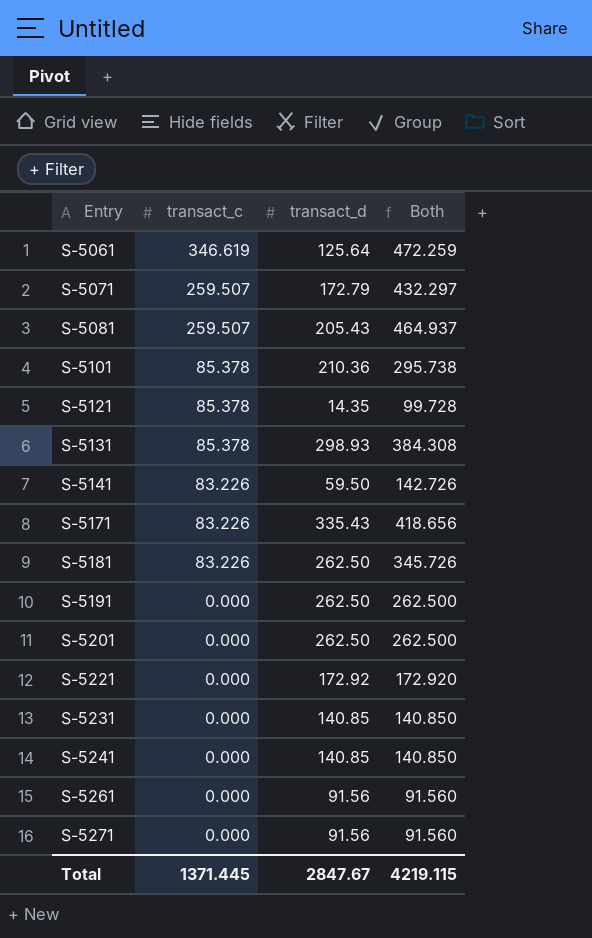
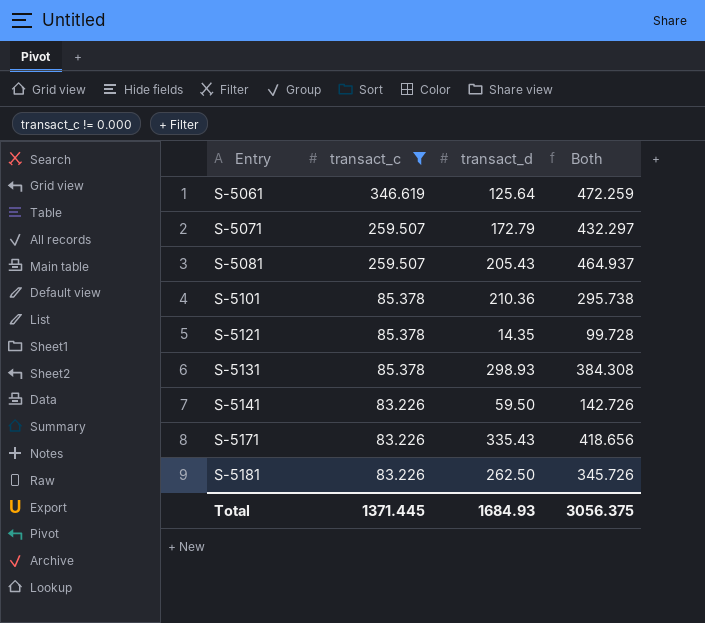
filter: none -> transact_c != 0.000
Total | transact_d: 2847.67 -> 1684.93
Total | Both: 4219.115 -> 3056.375

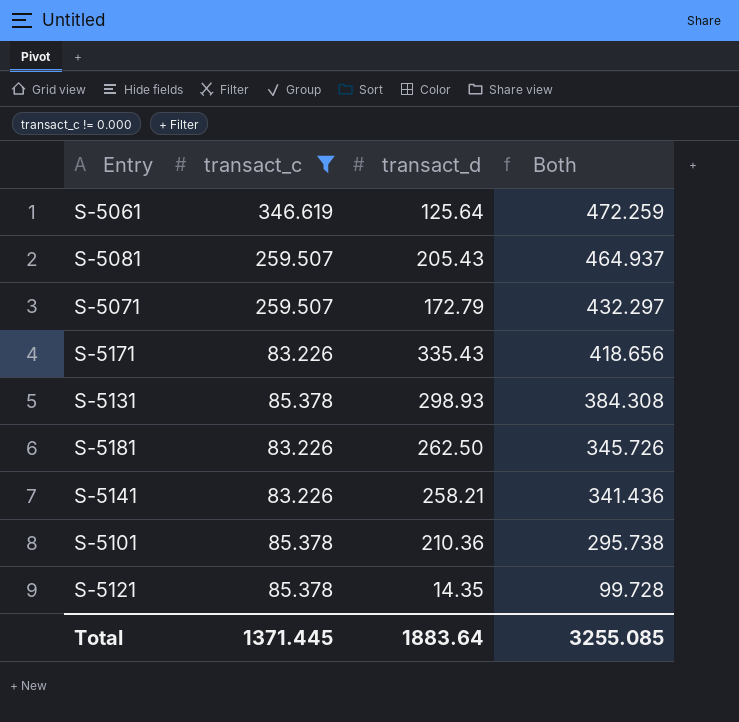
row order: Entry ascending -> Both descending
S-5141 | transact_d: 59.50 -> 258.21
S-5141 | Both: 142.726 -> 341.436
Total | transact_d: 1684.93 -> 1883.64
Total | Both: 3056.375 -> 3255.085

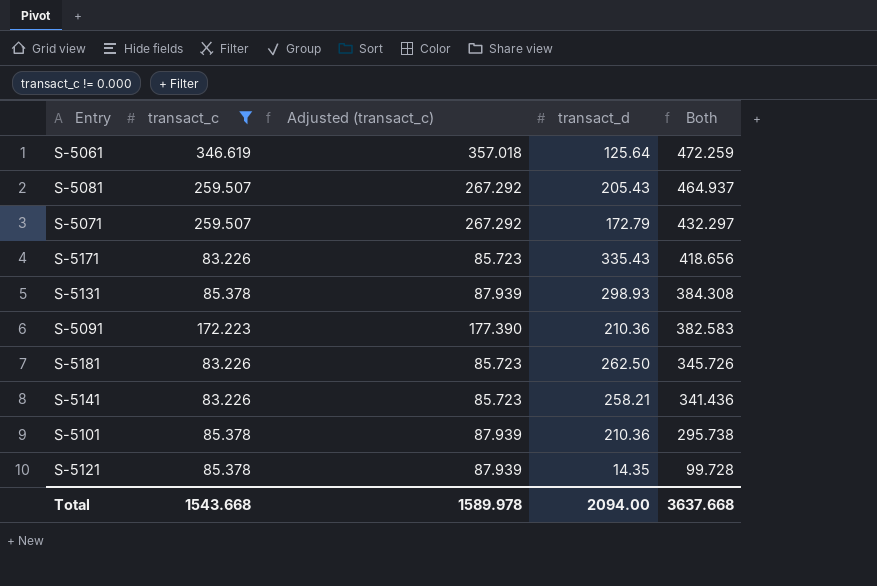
column Adjusted (transact_c) | formula: none -> [transact_c] * 1.03
row S-5091: none -> 172.223 | 177.390 | 210.36 | 382.583
Total | transact_c: 1371.445 -> 1543.668
Total | transact_d: 1883.64 -> 2094.00
Total | Both: 3255.085 -> 3637.668

